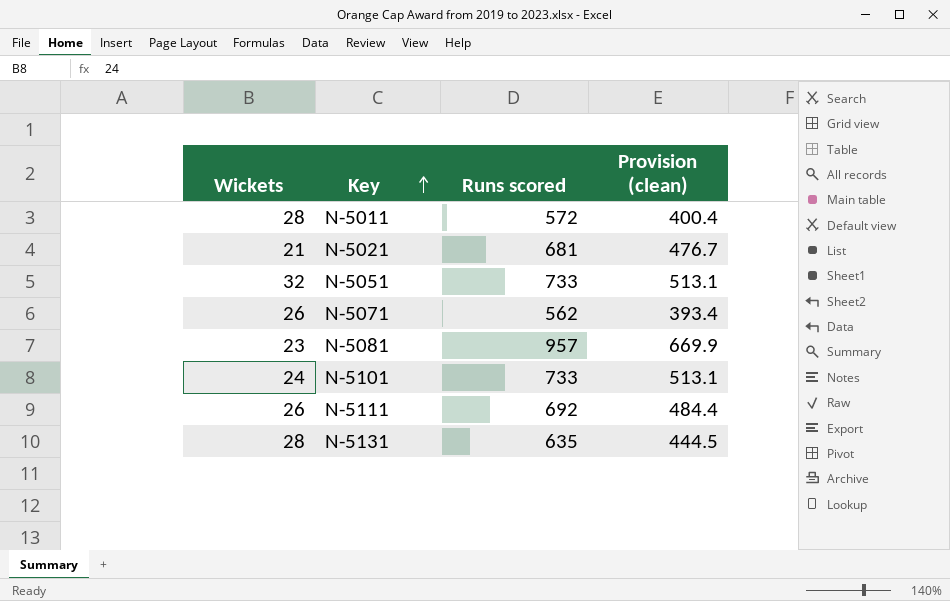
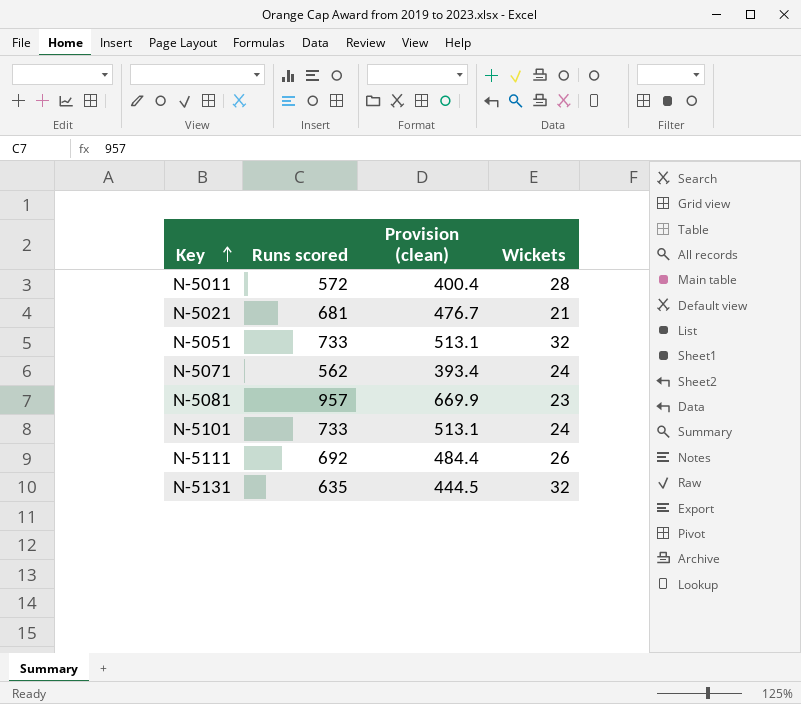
column Wickets | position: 1 -> 4
N-5071 | Wickets: 26 -> 24
N-5131 | Wickets: 28 -> 32

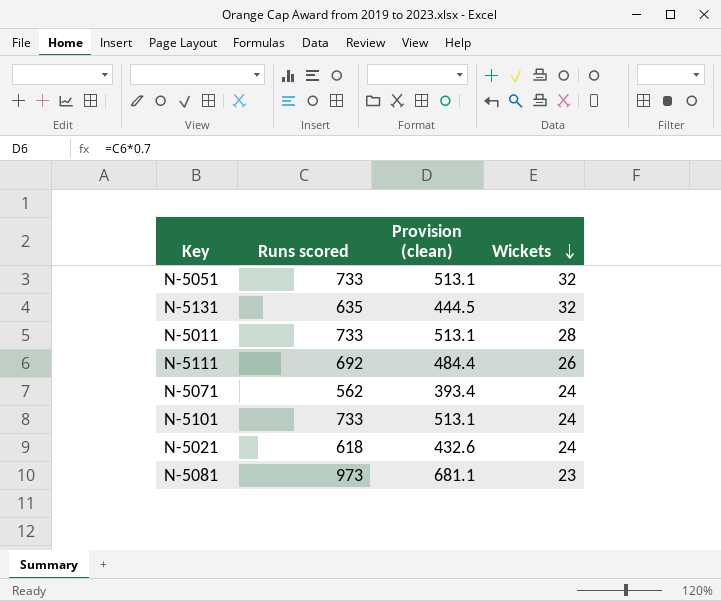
row order: Key ascending -> Wickets descending
N-5011 | Runs scored: 572 -> 733
N-5011 | Provision (clean): 400.4 -> 513.1
N-5021 | Runs scored: 681 -> 618
N-5021 | Provision (clean): 476.7 -> 432.6
N-5021 | Wickets: 21 -> 24
N-5081 | Runs scored: 957 -> 973
N-5081 | Provision (clean): 669.9 -> 681.1

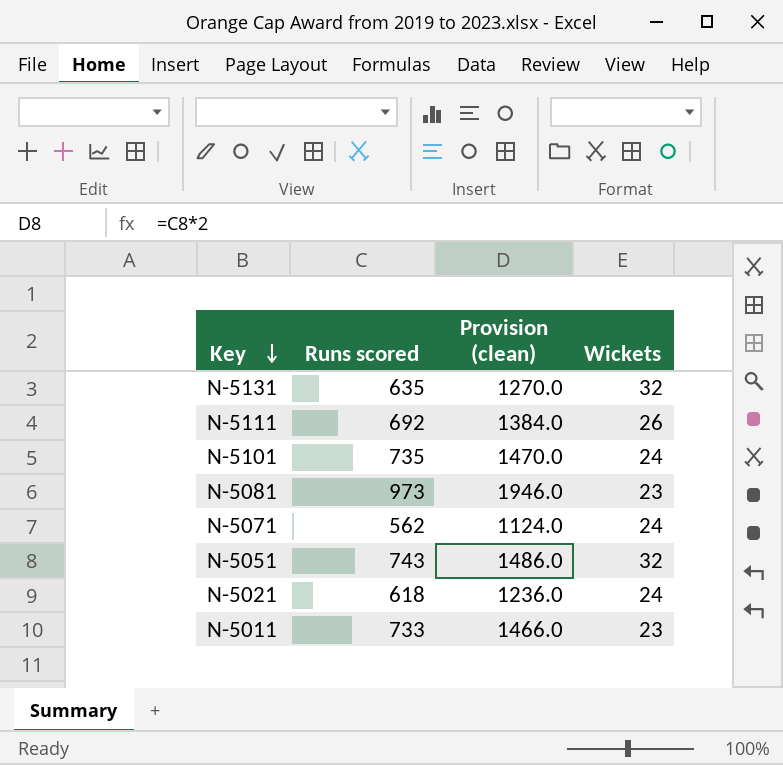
row order: Wickets descending -> Key descending
column Provision (clean) | formula: [Runs scored] * 0.7 -> [Runs scored] * 2
N-5101 | Runs scored: 733 -> 735
N-5051 | Runs scored: 733 -> 743
N-5011 | Wickets: 28 -> 23

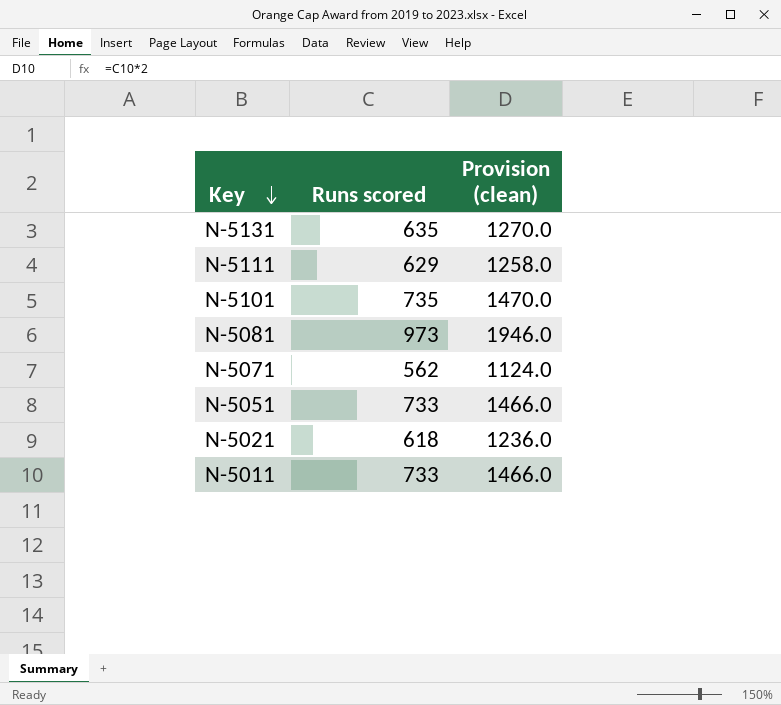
column Wickets | position: 4 -> none
N-5111 | Runs scored: 692 -> 629
N-5111 | Provision (clean): 1384.0 -> 1258.0
N-5051 | Runs scored: 743 -> 733
N-5051 | Provision (clean): 1486.0 -> 1466.0

